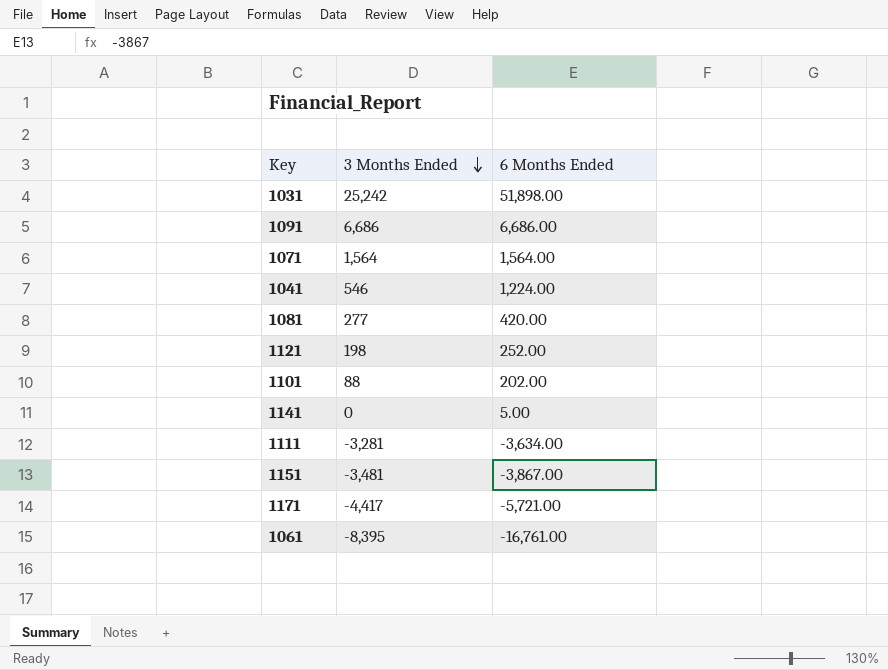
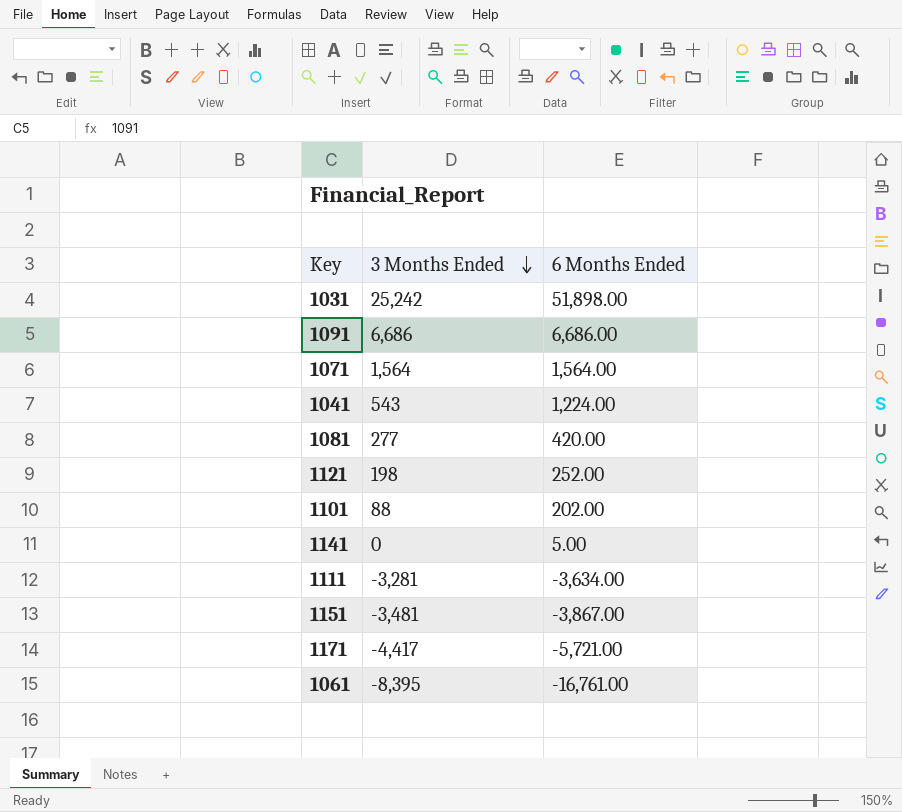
1041 | 3 Months Ended: 546 -> 543

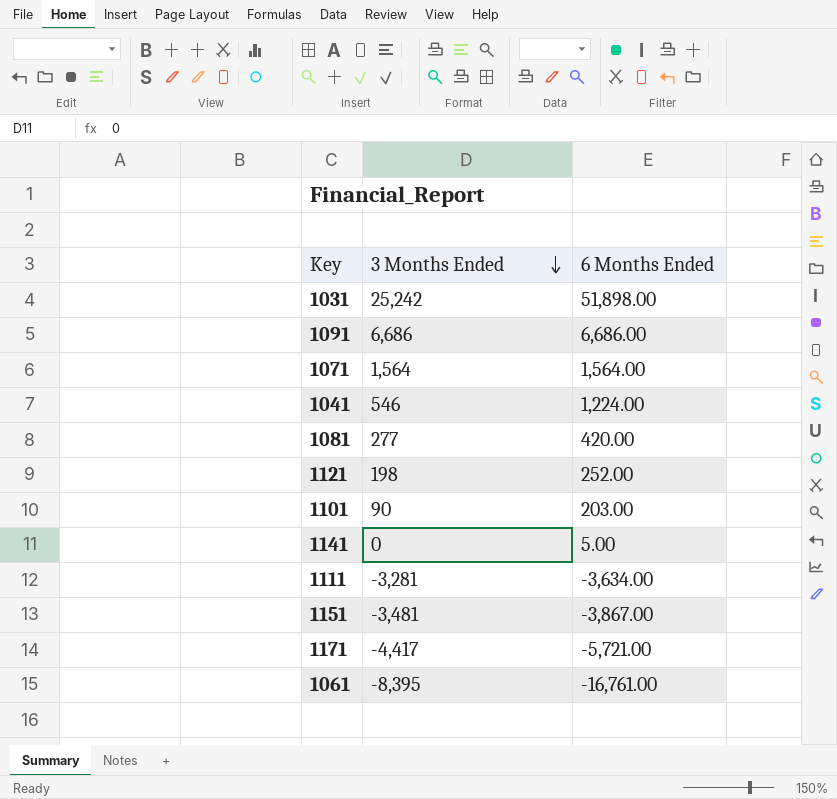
1041 | 3 Months Ended: 543 -> 546
1101 | 3 Months Ended: 88 -> 90
1101 | 6 Months Ended: 202.00 -> 203.00

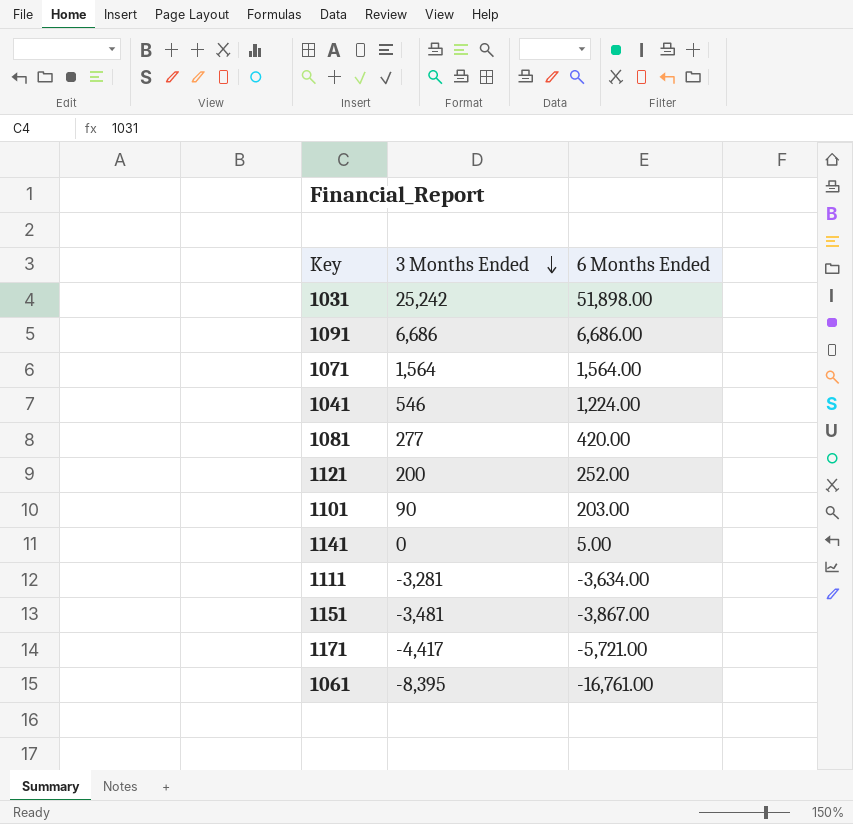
1121 | 3 Months Ended: 198 -> 200

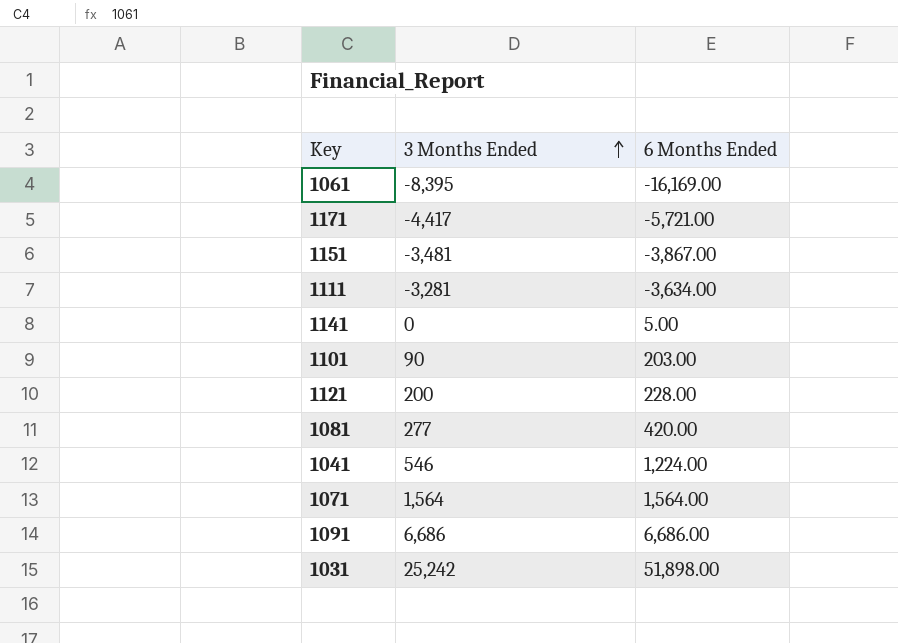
row order: 3 Months Ended descending -> 3 Months Ended ascending
1061 | 6 Months Ended: -16,761.00 -> -16,169.00
1121 | 6 Months Ended: 252.00 -> 228.00

